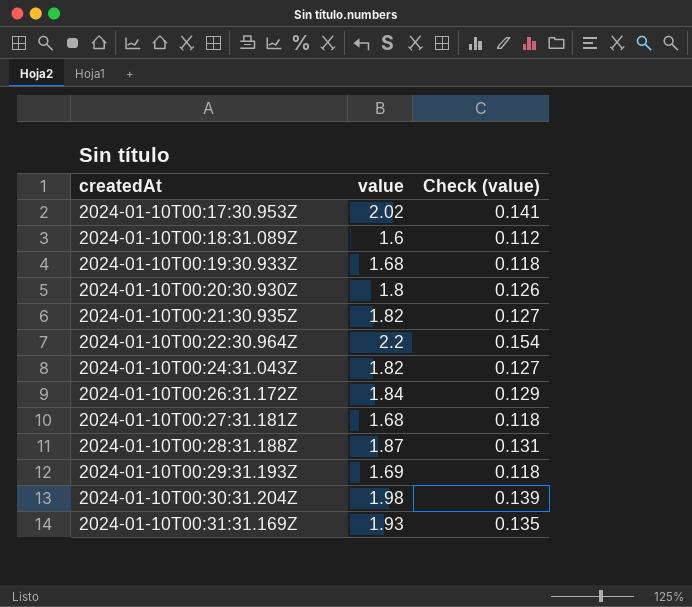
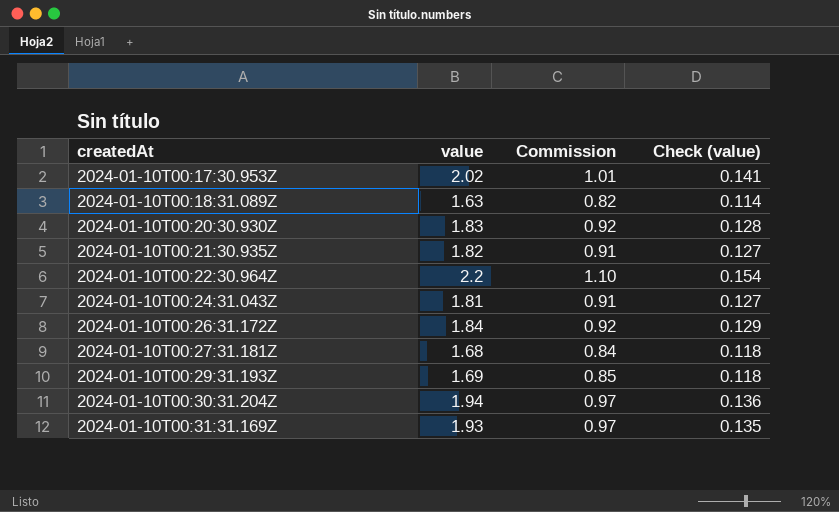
column Commission | formula: none -> [value] * 0.5
row 2024-01-10T00:19:30.933Z: 1.68 | 0.118 -> none
row 2024-01-10T00:28:31.188Z: 1.87 | 0.131 -> none
2024-01-10T00:18:31.089Z | value: 1.6 -> 1.63
2024-01-10T00:18:31.089Z | Check (value): 0.112 -> 0.114
2024-01-10T00:20:30.930Z | value: 1.8 -> 1.83
2024-01-10T00:20:30.930Z | Check (value): 0.126 -> 0.128
2024-01-10T00:24:31.043Z | value: 1.82 -> 1.81
2024-01-10T00:30:31.204Z | value: 1.98 -> 1.94
2024-01-10T00:30:31.204Z | Check (value): 0.139 -> 0.136

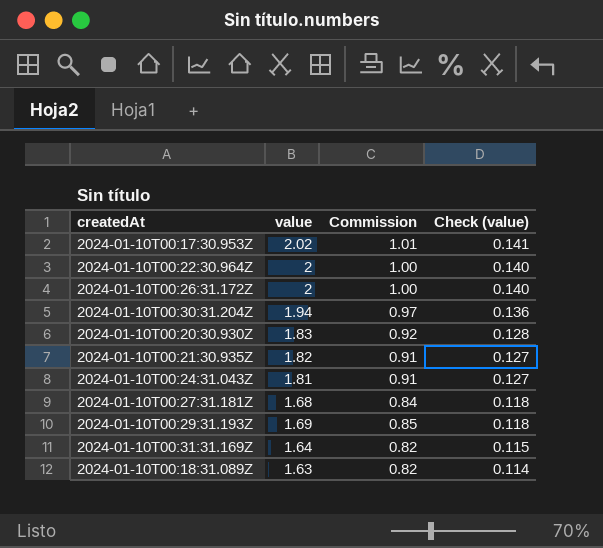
row order: createdAt ascending -> Check (value) descending
2024-01-10T00:22:30.964Z | value: 2.2 -> 2
2024-01-10T00:22:30.964Z | Commission: 1.10 -> 1.00
2024-01-10T00:22:30.964Z | Check (value): 0.154 -> 0.140
2024-01-10T00:26:31.172Z | value: 1.84 -> 2
2024-01-10T00:26:31.172Z | Commission: 0.92 -> 1.00
2024-01-10T00:26:31.172Z | Check (value): 0.129 -> 0.140
2024-01-10T00:31:31.169Z | value: 1.93 -> 1.64
2024-01-10T00:31:31.169Z | Commission: 0.97 -> 0.82
2024-01-10T00:31:31.169Z | Check (value): 0.135 -> 0.115

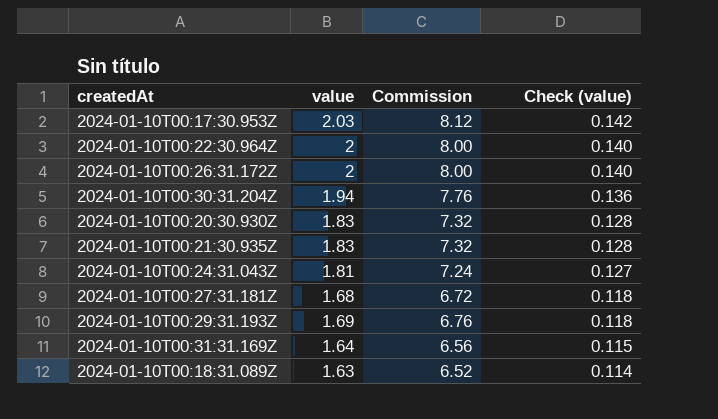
column Commission | formula: [value] * 0.5 -> [value] * 4
2024-01-10T00:17:30.953Z | value: 2.02 -> 2.03
2024-01-10T00:17:30.953Z | Check (value): 0.141 -> 0.142
2024-01-10T00:21:30.935Z | value: 1.82 -> 1.83
2024-01-10T00:21:30.935Z | Check (value): 0.127 -> 0.128

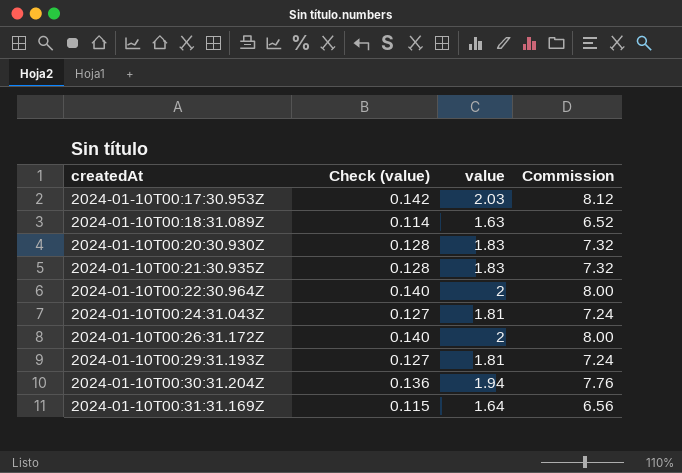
row order: Check (value) descending -> createdAt ascending
column Check (value) | position: 4 -> 2
row 2024-01-10T00:27:31.181Z: 1.68 | 6.72 | 0.118 -> none
2024-01-10T00:29:31.193Z | Check (value): 0.118 -> 0.127
2024-01-10T00:29:31.193Z | value: 1.69 -> 1.81
2024-01-10T00:29:31.193Z | Commission: 6.76 -> 7.24

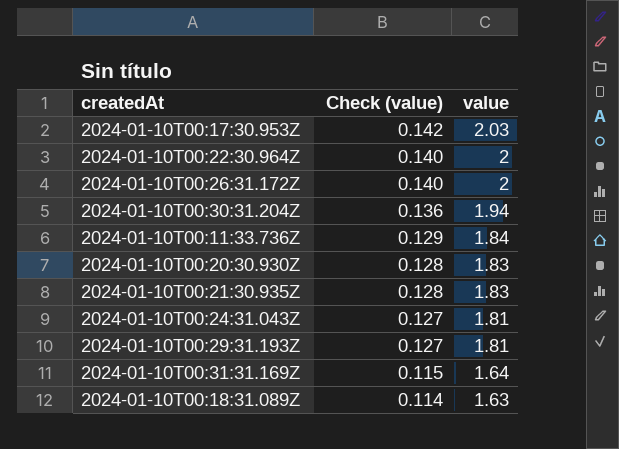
row order: createdAt ascending -> Check (value) descending
column Commission | formula: [value] * 4 -> none
row 2024-01-10T00:11:33.736Z: none -> 0.129 | 1.84

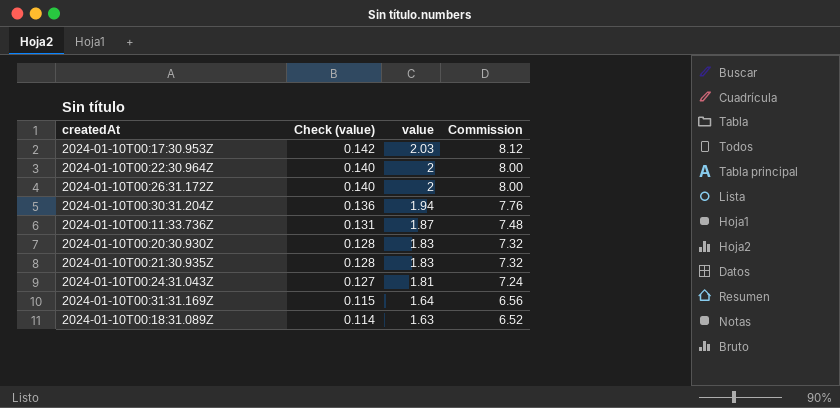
column Commission | formula: none -> [value] * 4
row 2024-01-10T00:29:31.193Z: 0.127 | 1.81 -> none
2024-01-10T00:11:33.736Z | Check (value): 0.129 -> 0.131
2024-01-10T00:11:33.736Z | value: 1.84 -> 1.87

